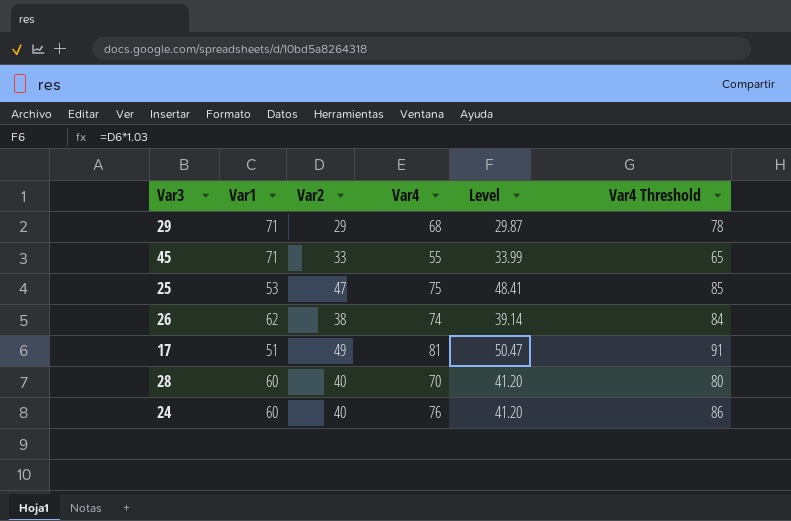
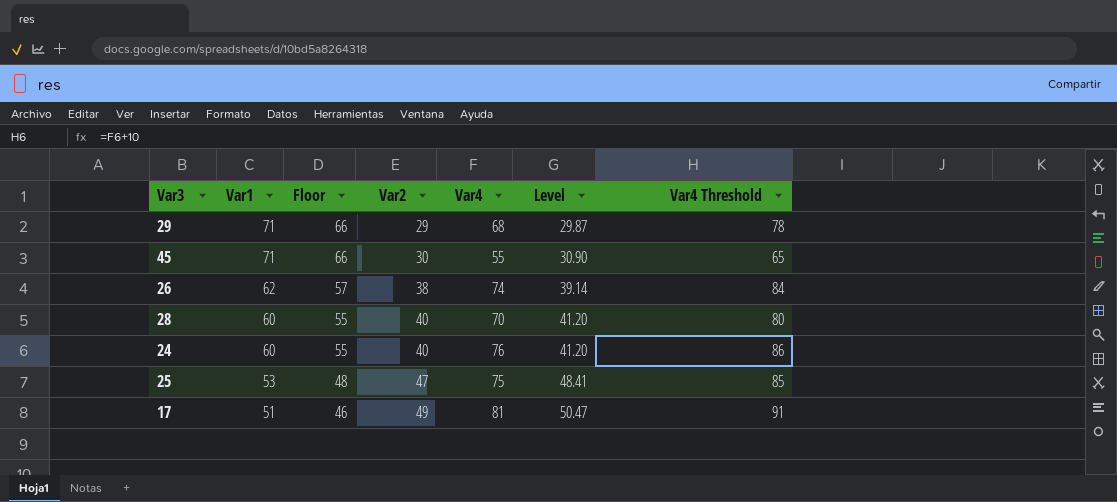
row order: none -> Var1 descending
column Floor | formula: none -> [Var1] - 5
45 | Var2: 33 -> 30
45 | Level: 33.99 -> 30.90

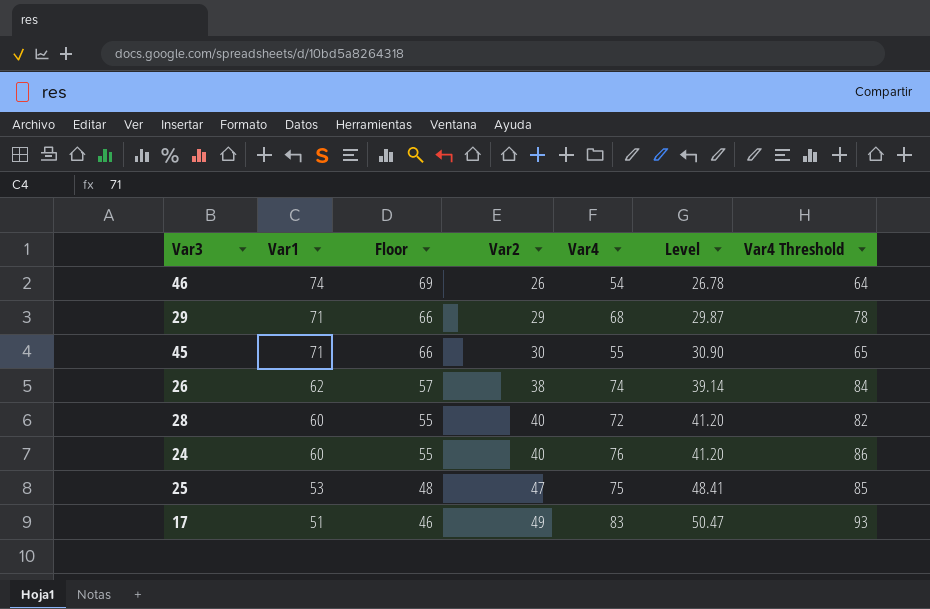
row 46: none -> 74 | 69 | 26 | 54 | 26.78 | 64
28 | Var4: 70 -> 72
28 | Var4 Threshold: 80 -> 82
17 | Var4: 81 -> 83
17 | Var4 Threshold: 91 -> 93

